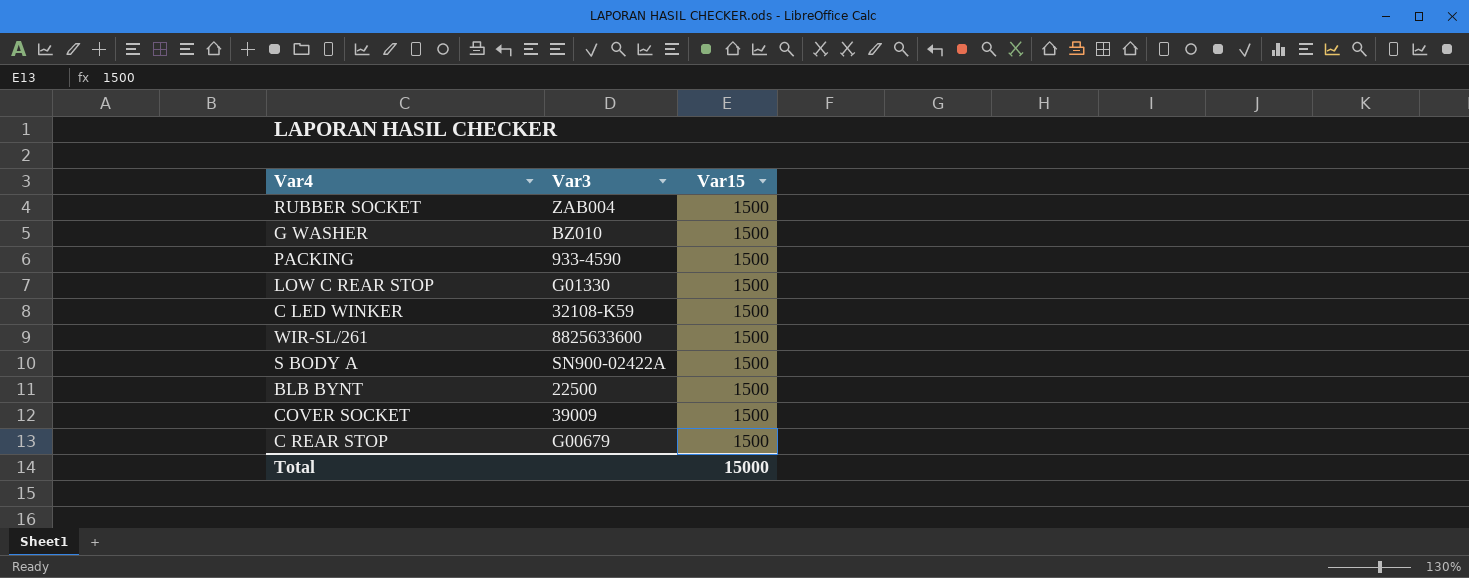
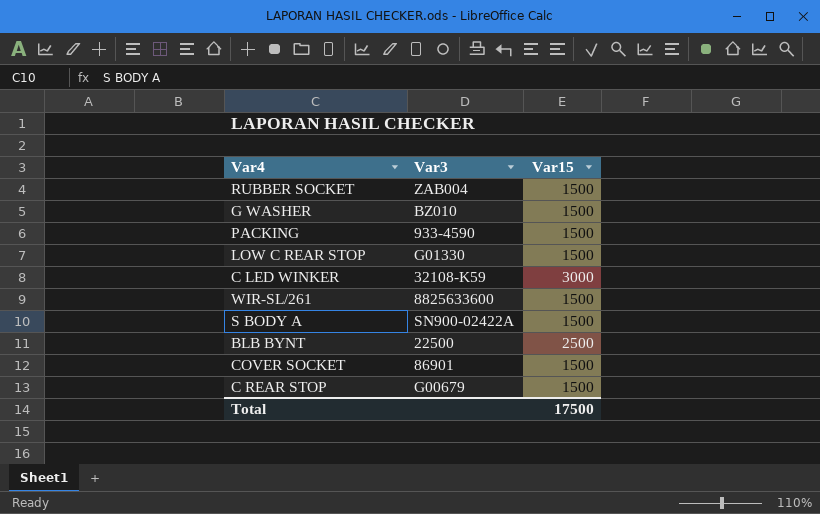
C LED WINKER | Var15: 1500 -> 3000
BLB BYNT | Var15: 1500 -> 2500
COVER SOCKET | Var3: 39009 -> 86901
Total | Var15: 15000 -> 17500

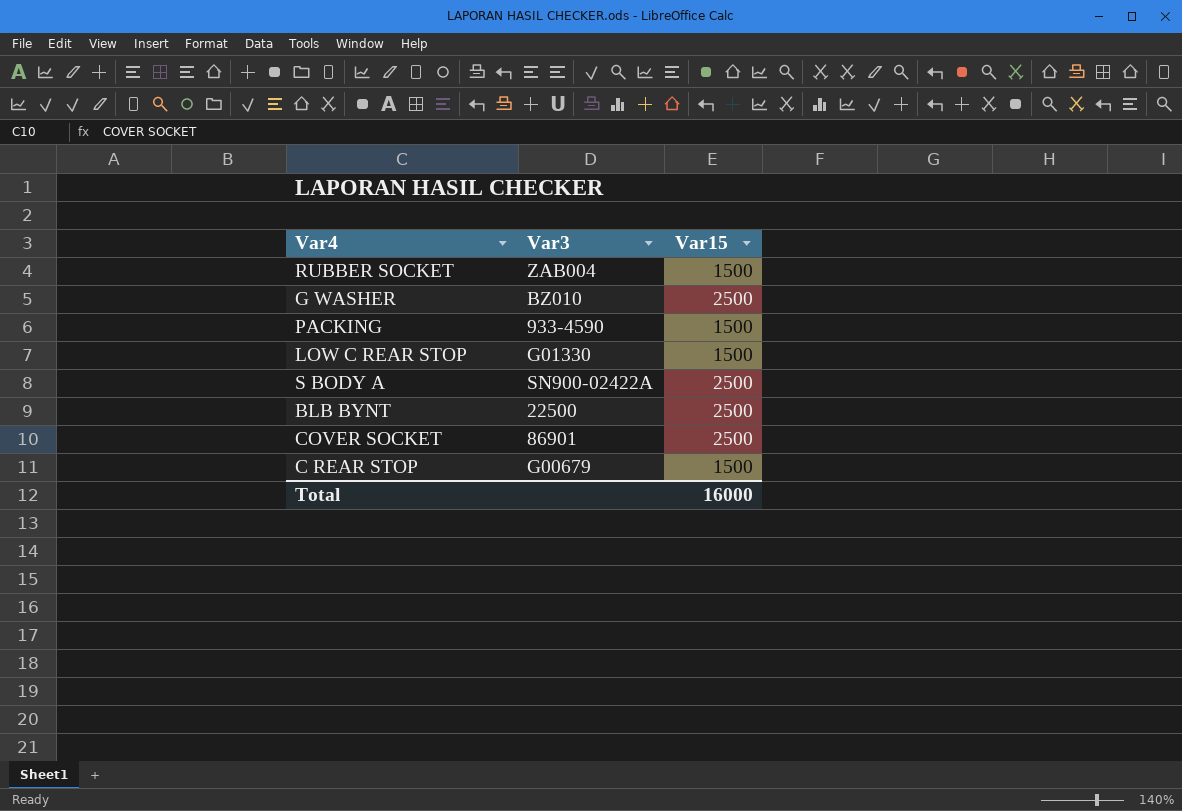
row C LED WINKER: 32108-K59 | 3000 -> none
row WIR-SL/261: 8825633600 | 1500 -> none
G WASHER | Var15: 1500 -> 2500
S BODY A | Var15: 1500 -> 2500
COVER SOCKET | Var15: 1500 -> 2500
Total | Var15: 17500 -> 16000

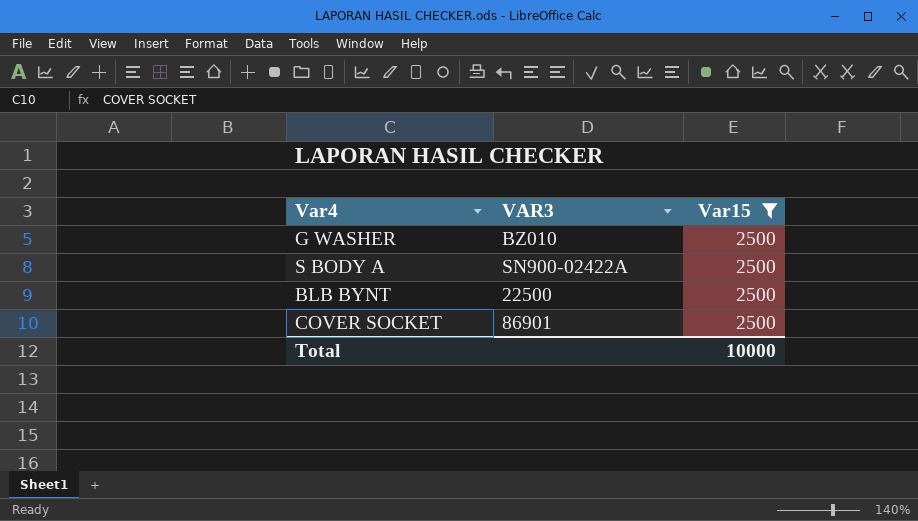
filter: none -> Var15 = 2500
column name: Var3 -> VAR3
Total | Var15: 16000 -> 10000

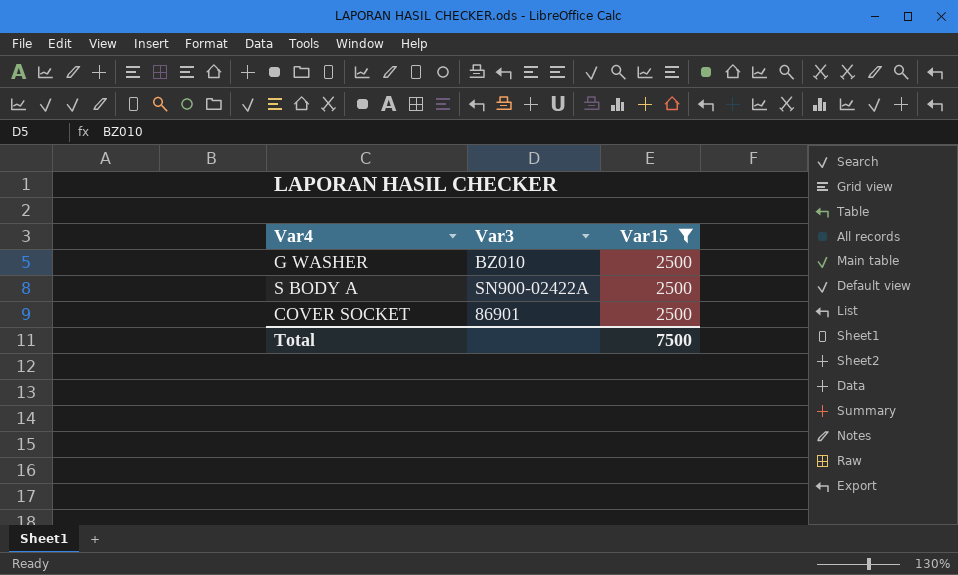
column name: VAR3 -> Var3
row BLB BYNT: 22500 | 2500 -> none
Total | Var15: 10000 -> 7500

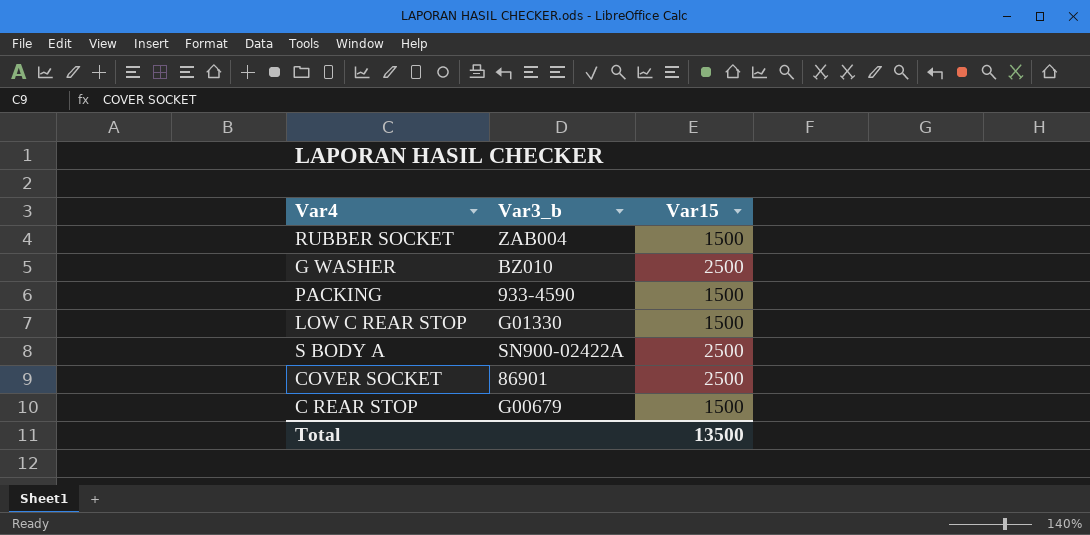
filter: Var15 = 2500 -> none
column name: Var3 -> Var3_b
Total | Var15: 7500 -> 13500

